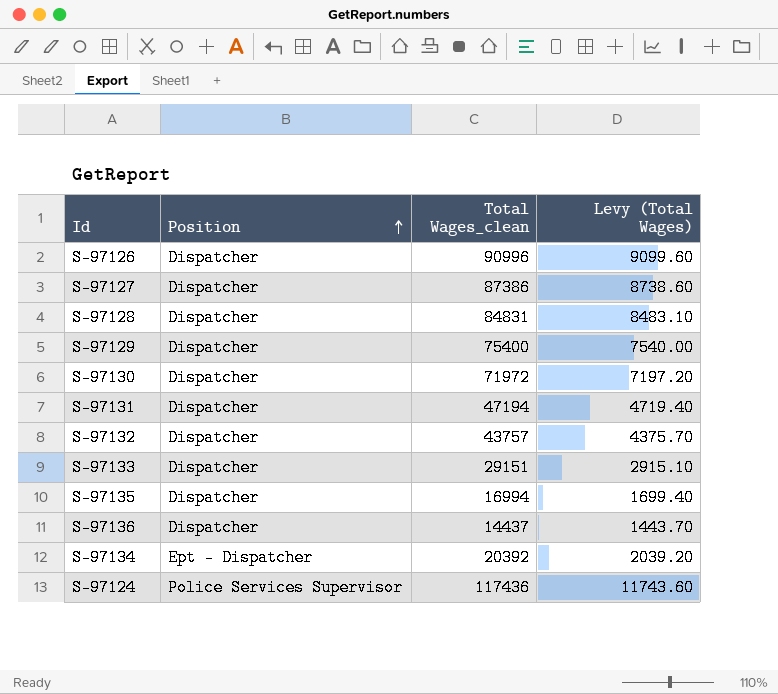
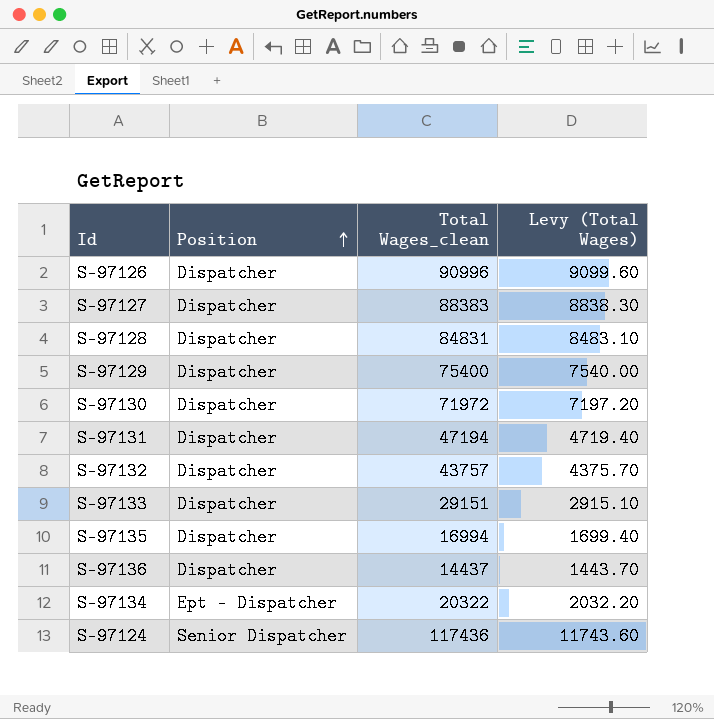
S-97127 | Total Wages_clean: 87386 -> 88383
S-97127 | Levy (Total Wages): 8738.60 -> 8838.30
S-97134 | Total Wages_clean: 20392 -> 20322
S-97134 | Levy (Total Wages): 2039.20 -> 2032.20
S-97124 | Position: Police Services Supervisor -> Senior Dispatcher

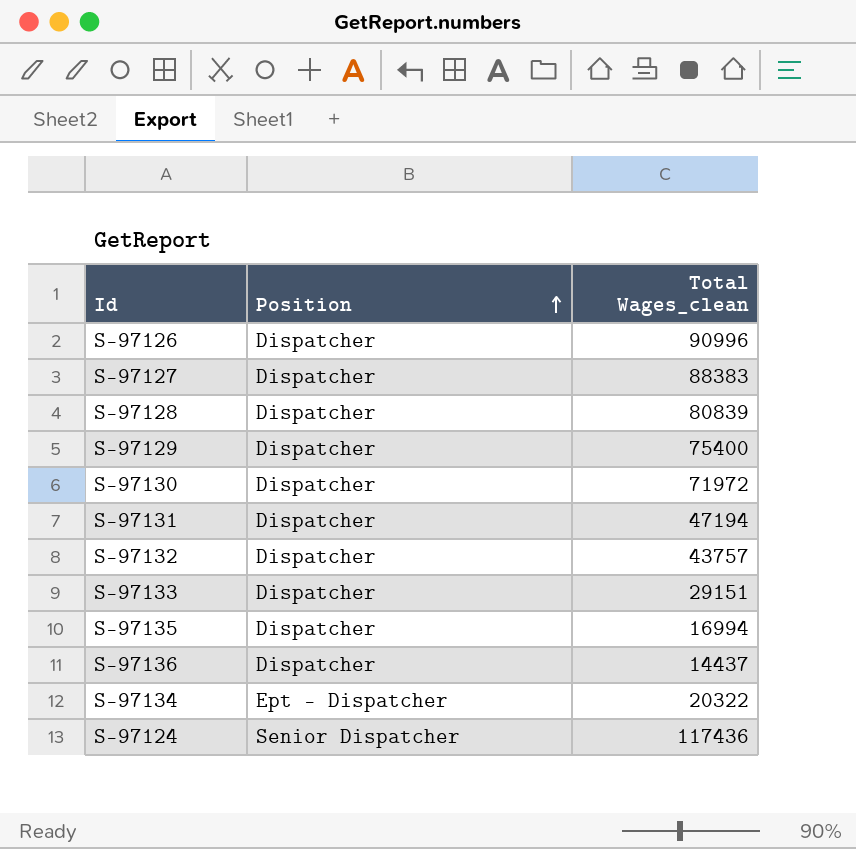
column Levy (Total Wages) | formula: [Total Wages_clean] * 0.1 -> none
S-97128 | Total Wages_clean: 84831 -> 80839

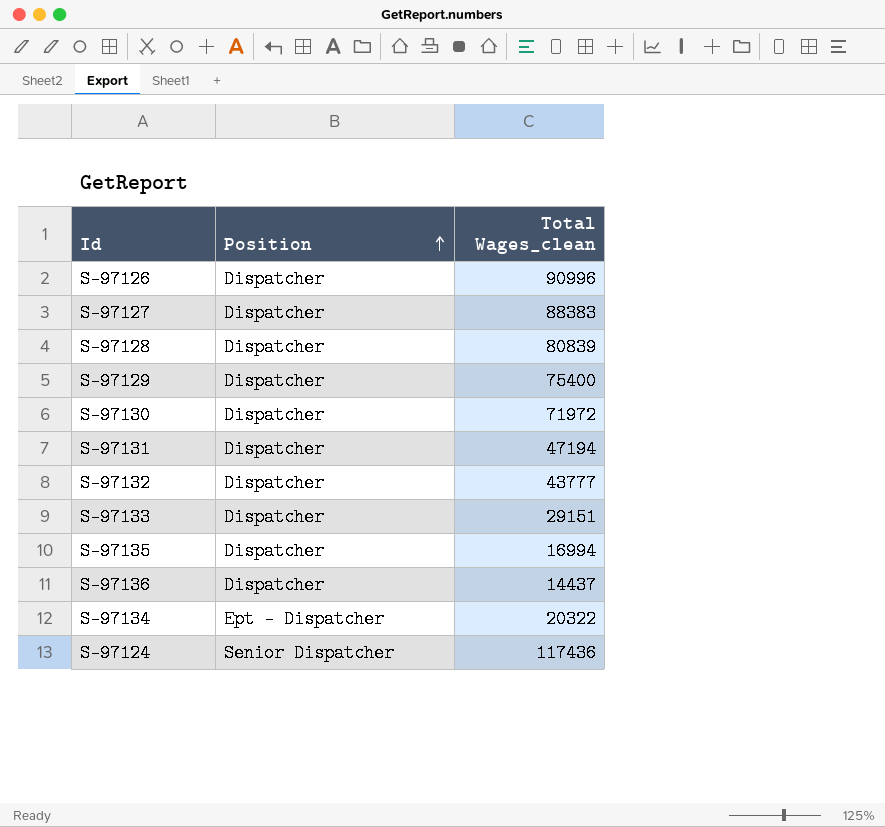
S-97132 | Total Wages_clean: 43757 -> 43777

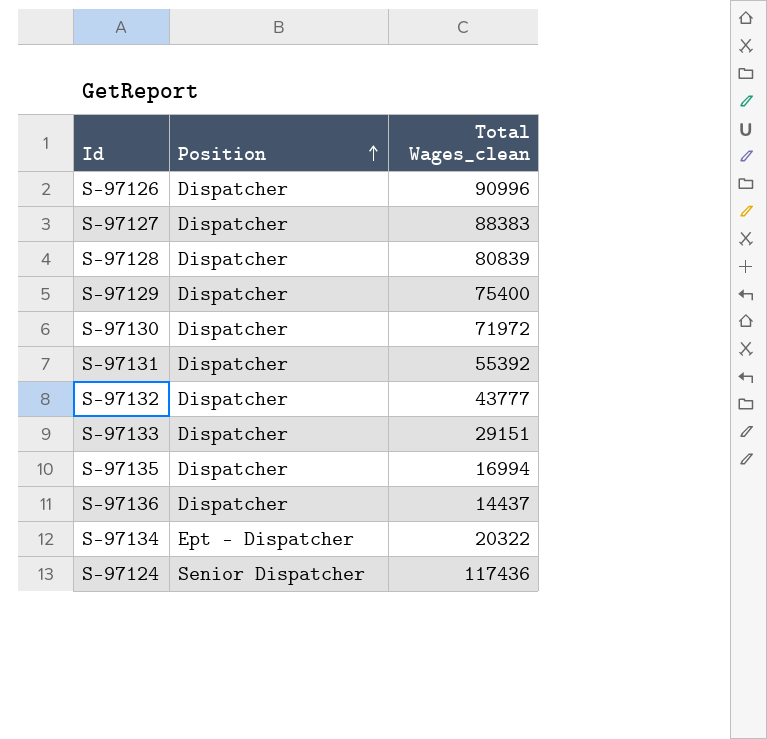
S-97131 | Total Wages_clean: 47194 -> 55392

